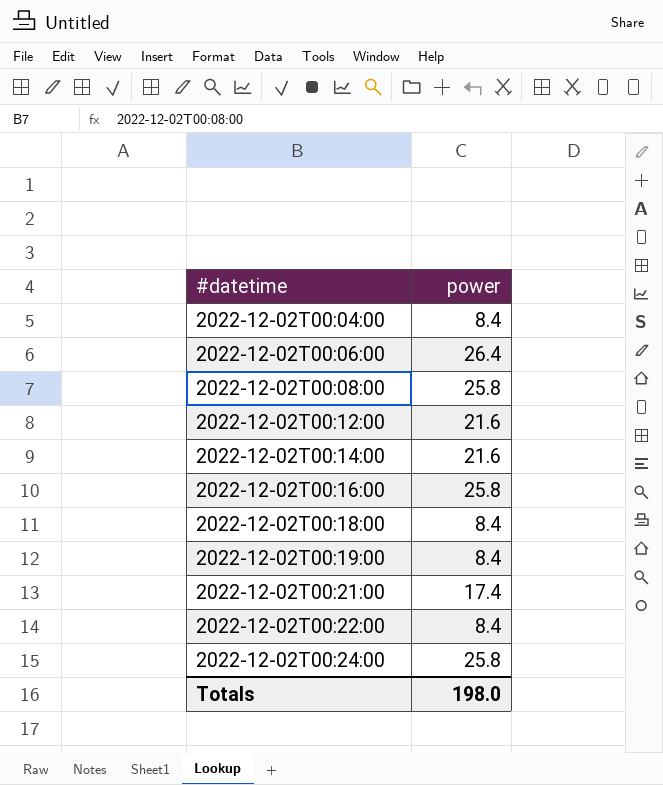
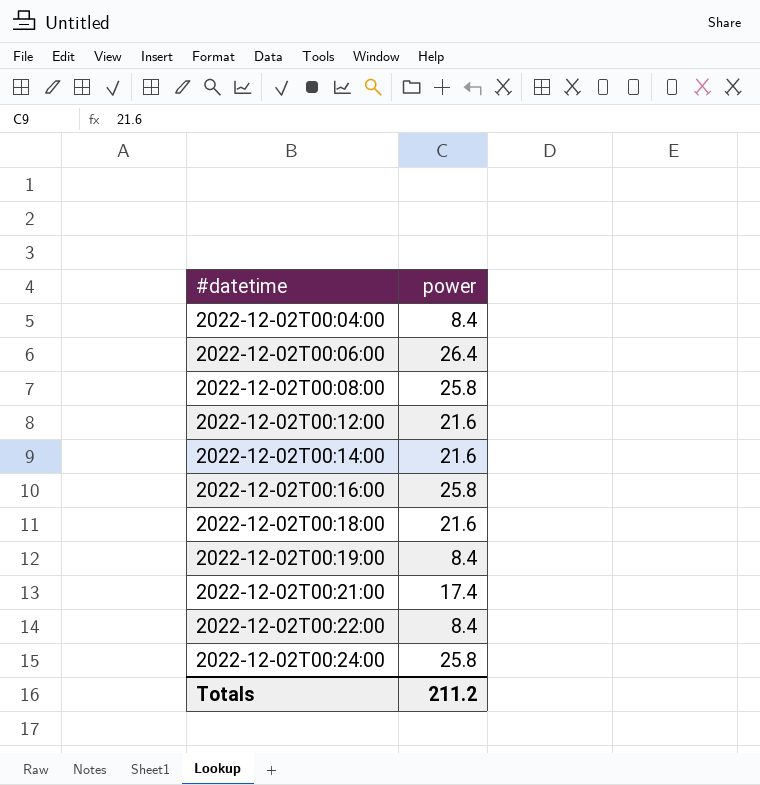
2022-12-02T00:18:00 | power: 8.4 -> 21.6
Totals | power: 198.0 -> 211.2

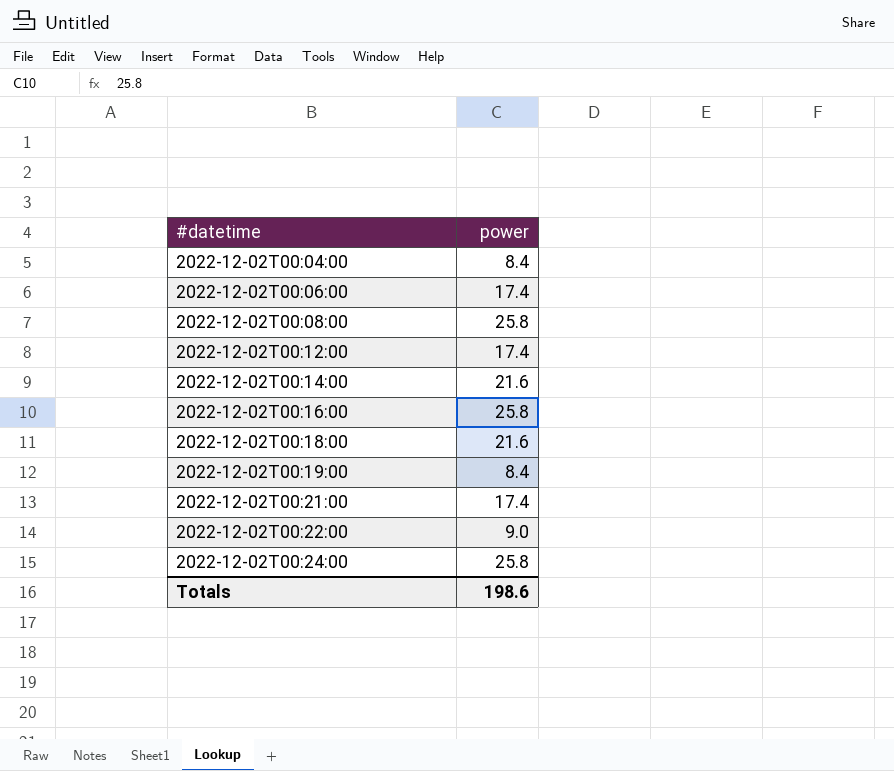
2022-12-02T00:06:00 | power: 26.4 -> 17.4
2022-12-02T00:12:00 | power: 21.6 -> 17.4
2022-12-02T00:22:00 | power: 8.4 -> 9.0
Totals | power: 211.2 -> 198.6

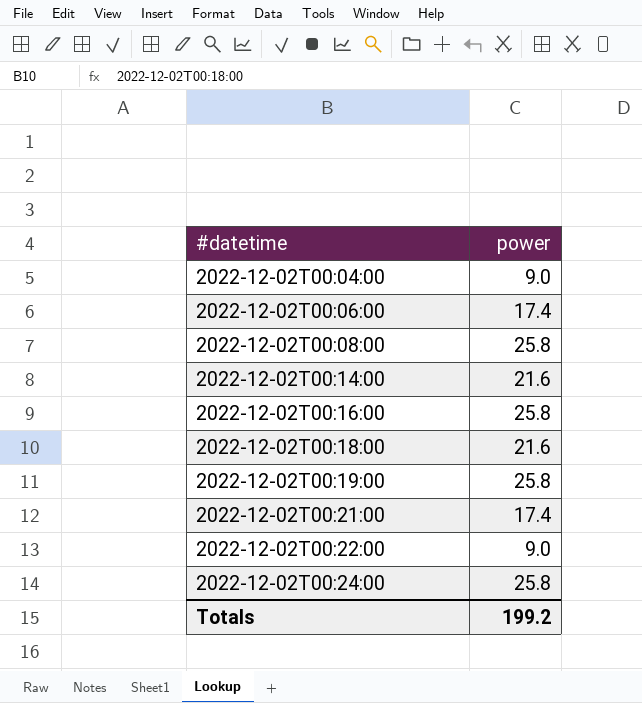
row 2022-12-02T00:12:00: 17.4 -> none
2022-12-02T00:04:00 | power: 8.4 -> 9.0
2022-12-02T00:19:00 | power: 8.4 -> 25.8
Totals | power: 198.6 -> 199.2

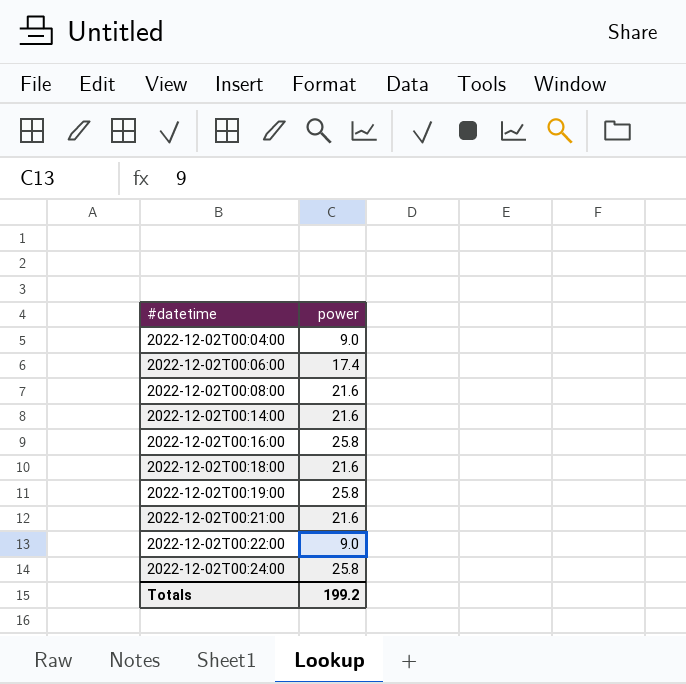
2022-12-02T00:08:00 | power: 25.8 -> 21.6
2022-12-02T00:21:00 | power: 17.4 -> 21.6

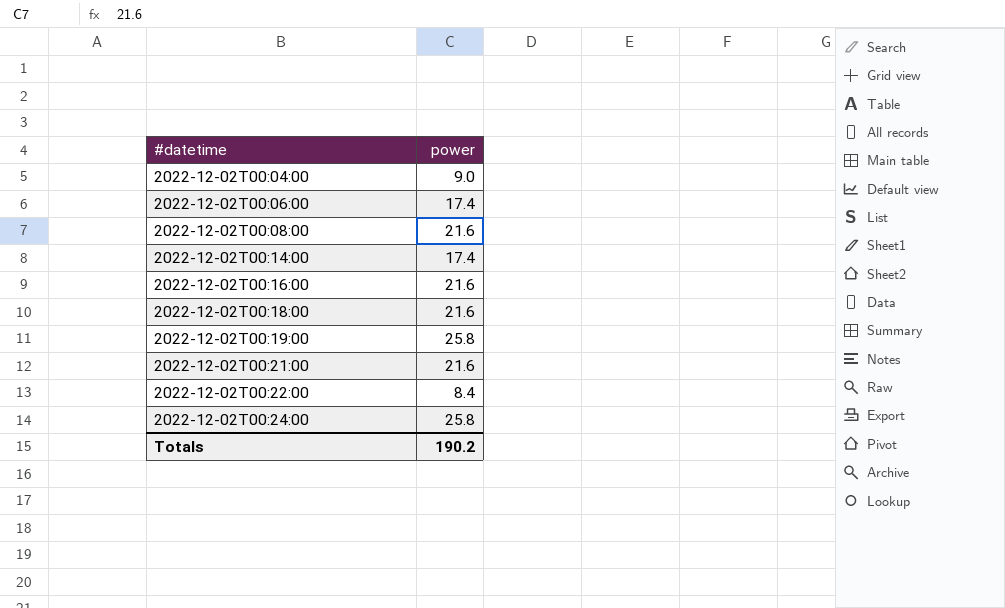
2022-12-02T00:14:00 | power: 21.6 -> 17.4
2022-12-02T00:16:00 | power: 25.8 -> 21.6
2022-12-02T00:22:00 | power: 9.0 -> 8.4
Totals | power: 199.2 -> 190.2

